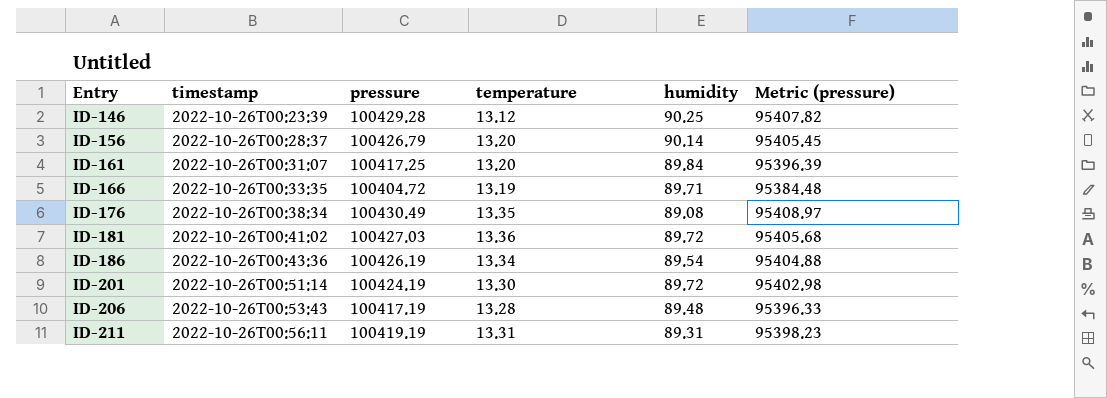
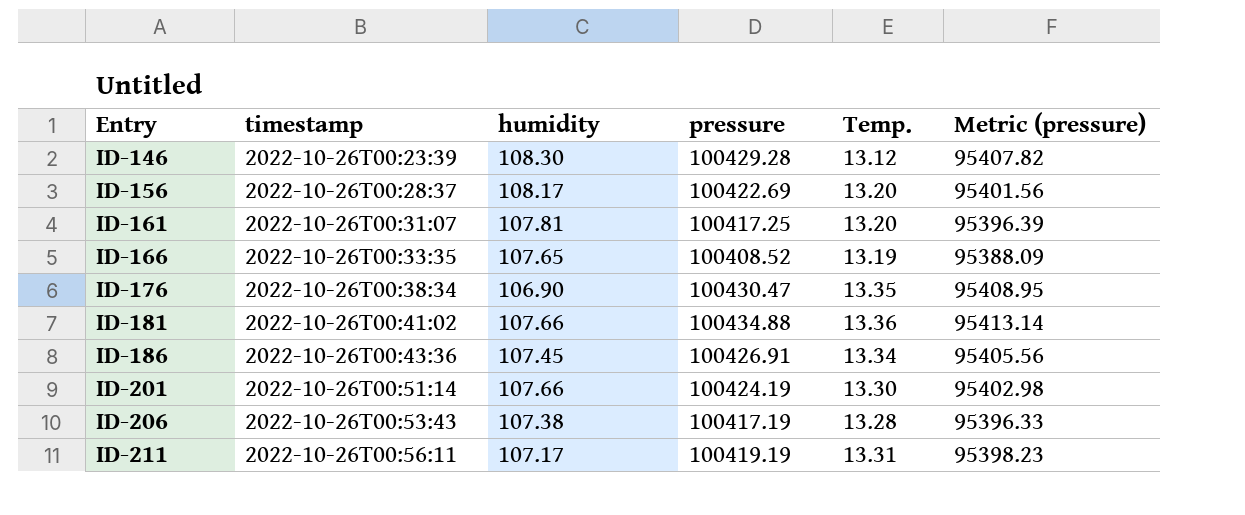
column humidity | position: 5 -> 3
column name: temperature -> Temp.
ID-146 | humidity: 90.25 -> 108.30
ID-156 | humidity: 90.14 -> 108.17
ID-156 | pressure: 100426.79 -> 100422.69
ID-156 | Metric (pressure): 95405.45 -> 95401.56
ID-161 | humidity: 89.84 -> 107.81
ID-166 | humidity: 89.71 -> 107.65
ID-166 | pressure: 100404.72 -> 100408.52
ID-166 | Metric (pressure): 95384.48 -> 95388.09
ID-176 | humidity: 89.08 -> 106.90
ID-176 | pressure: 100430.49 -> 100430.47
ID-176 | Metric (pressure): 95408.97 -> 95408.95
ID-181 | humidity: 89.72 -> 107.66
ID-181 | pressure: 100427.03 -> 100434.88
ID-181 | Metric (pressure): 95405.68 -> 95413.14
ID-186 | humidity: 89.54 -> 107.45
ID-186 | pressure: 100426.19 -> 100426.91
ID-186 | Metric (pressure): 95404.88 -> 95405.56
ID-201 | humidity: 89.72 -> 107.66
ID-206 | humidity: 89.48 -> 107.38
ID-211 | humidity: 89.31 -> 107.17

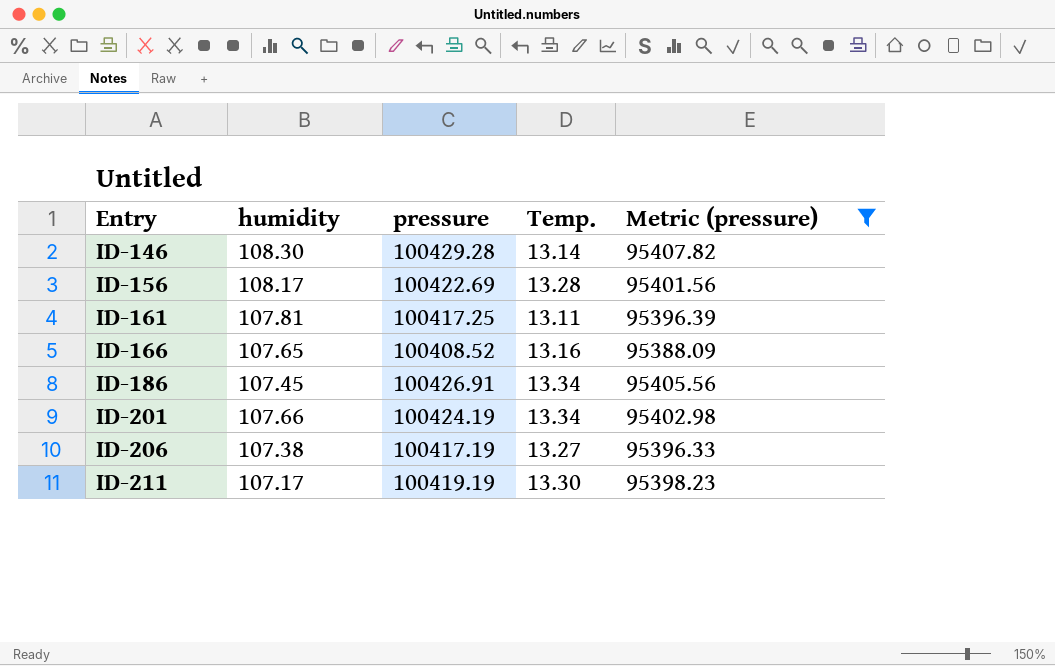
filter: none -> Metric (pressure) <= 95407.82
column timestamp | position: 2 -> none
ID-146 | Temp.: 13.12 -> 13.14
ID-156 | Temp.: 13.20 -> 13.28
ID-161 | Temp.: 13.20 -> 13.11
ID-166 | Temp.: 13.19 -> 13.16
ID-201 | Temp.: 13.30 -> 13.34
ID-206 | Temp.: 13.28 -> 13.27
ID-211 | Temp.: 13.31 -> 13.30

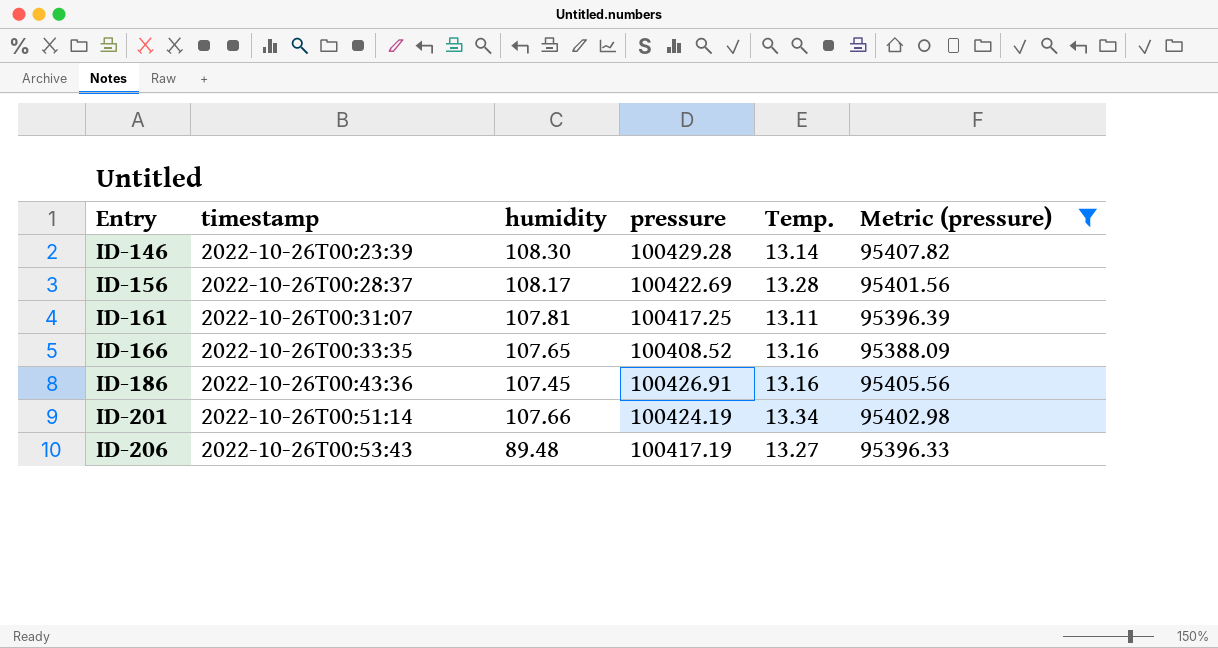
column timestamp | position: none -> 2
row ID-211: 107.17 | 100419.19 | 13.30 | 95398.23 -> none
ID-186 | Temp.: 13.34 -> 13.16
ID-206 | humidity: 107.38 -> 89.48

